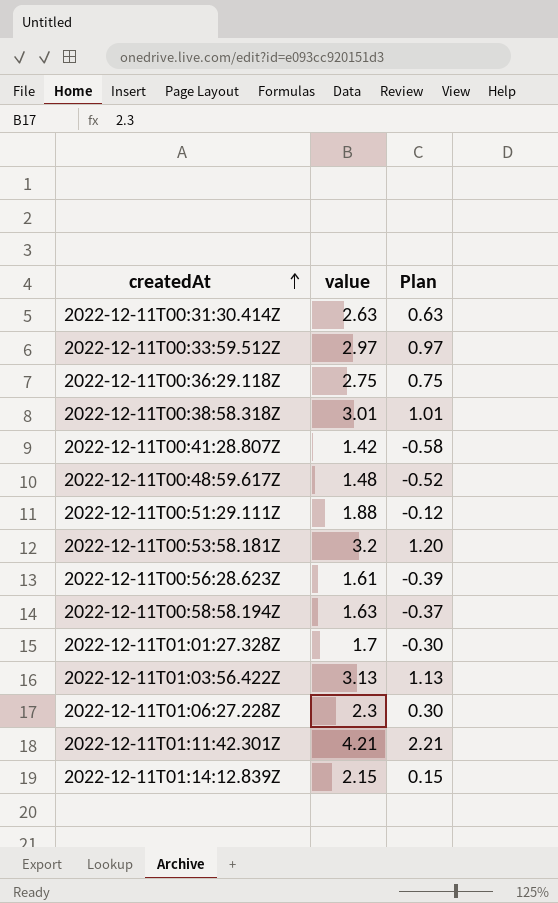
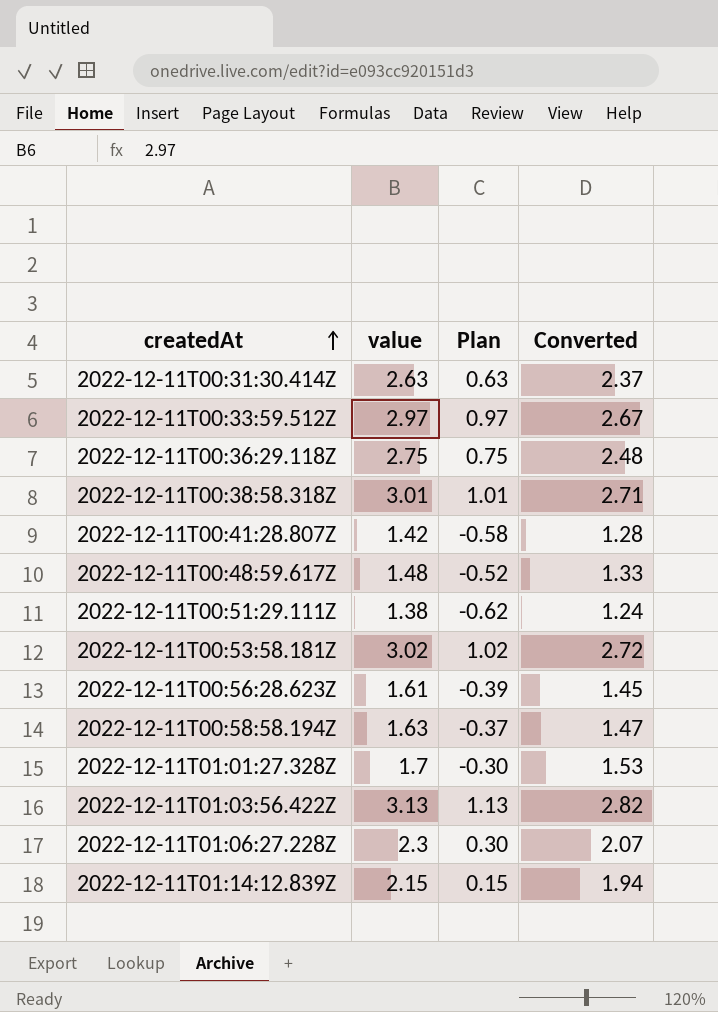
column Converted | formula: none -> [value] * 0.9
row 2022-12-11T01:11:42.301Z: 4.21 | 2.21 -> none
2022-12-11T00:51:29.111Z | value: 1.88 -> 1.38
2022-12-11T00:51:29.111Z | Plan: -0.12 -> -0.62
2022-12-11T00:53:58.181Z | value: 3.2 -> 3.02
2022-12-11T00:53:58.181Z | Plan: 1.20 -> 1.02

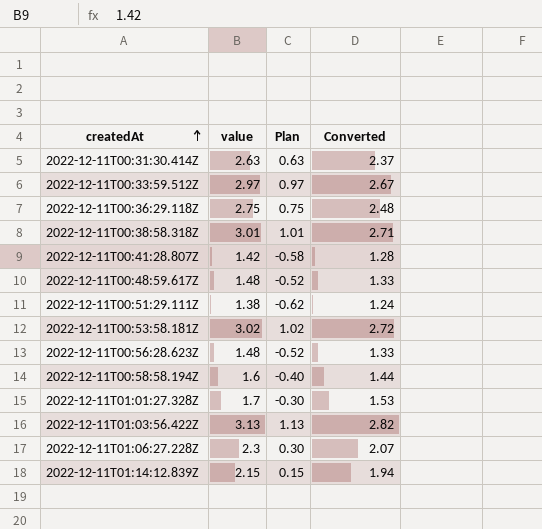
2022-12-11T00:56:28.623Z | value: 1.61 -> 1.48
2022-12-11T00:56:28.623Z | Plan: -0.39 -> -0.52
2022-12-11T00:56:28.623Z | Converted: 1.45 -> 1.33
2022-12-11T00:58:58.194Z | value: 1.63 -> 1.6
2022-12-11T00:58:58.194Z | Plan: -0.37 -> -0.40
2022-12-11T00:58:58.194Z | Converted: 1.47 -> 1.44

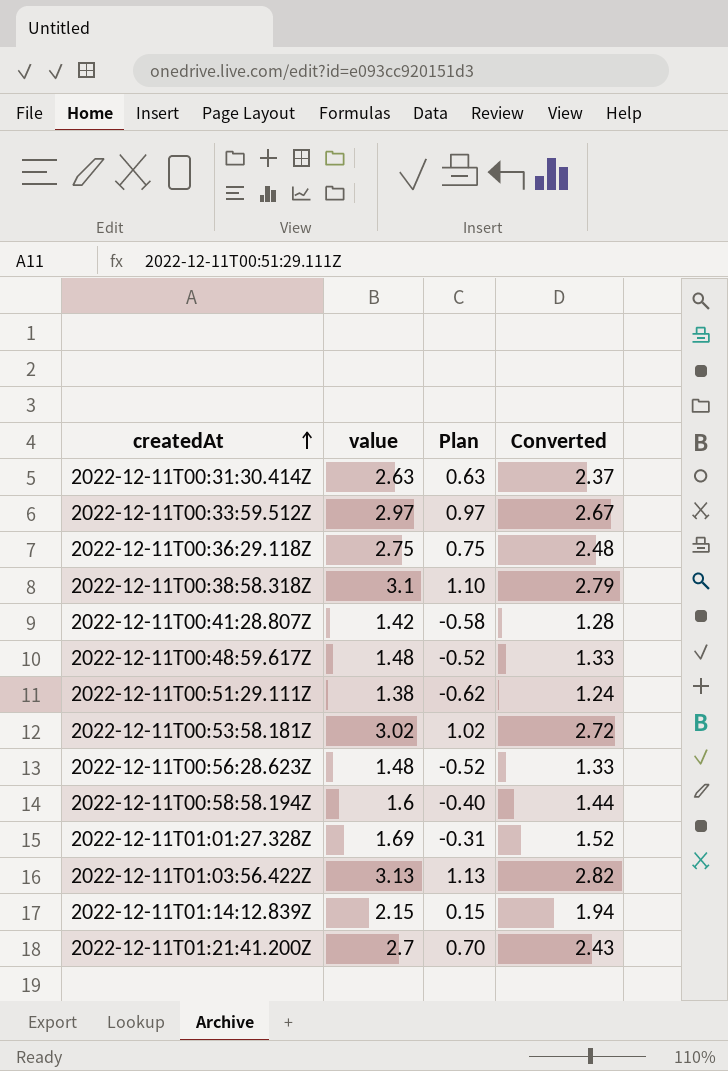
row 2022-12-11T01:06:27.228Z: 2.3 | 0.30 | 2.07 -> none
2022-12-11T00:38:58.318Z | value: 3.01 -> 3.1
2022-12-11T00:38:58.318Z | Plan: 1.01 -> 1.10
2022-12-11T00:38:58.318Z | Converted: 2.71 -> 2.79
2022-12-11T01:01:27.328Z | value: 1.7 -> 1.69
2022-12-11T01:01:27.328Z | Plan: -0.30 -> -0.31
2022-12-11T01:01:27.328Z | Converted: 1.53 -> 1.52
row 2022-12-11T01:21:41.200Z: none -> 2.7 | 0.70 | 2.43

